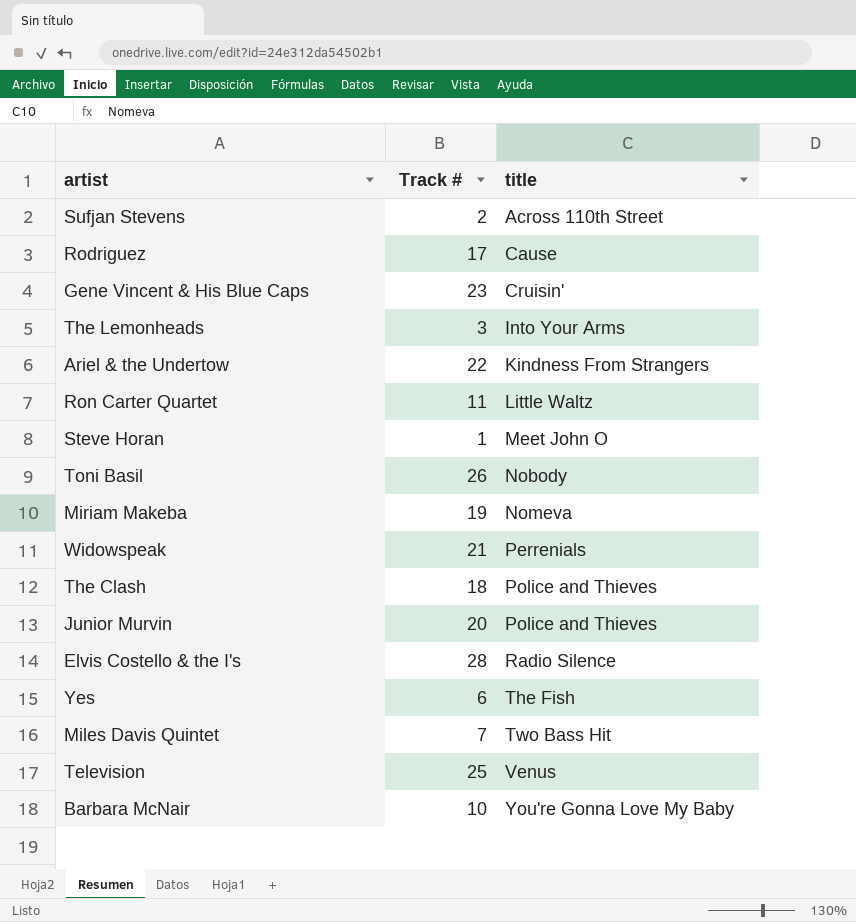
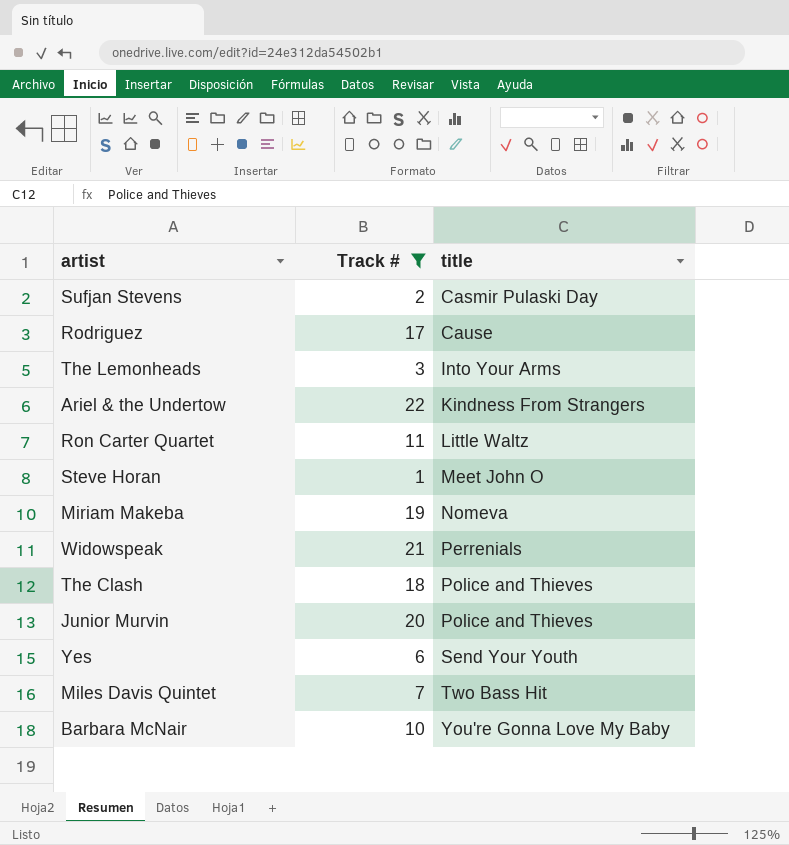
filter: none -> Track # <= 22
Sufjan Stevens | title: Across 110th Street -> Casmir Pulaski Day
Yes | title: The Fish -> Send Your Youth

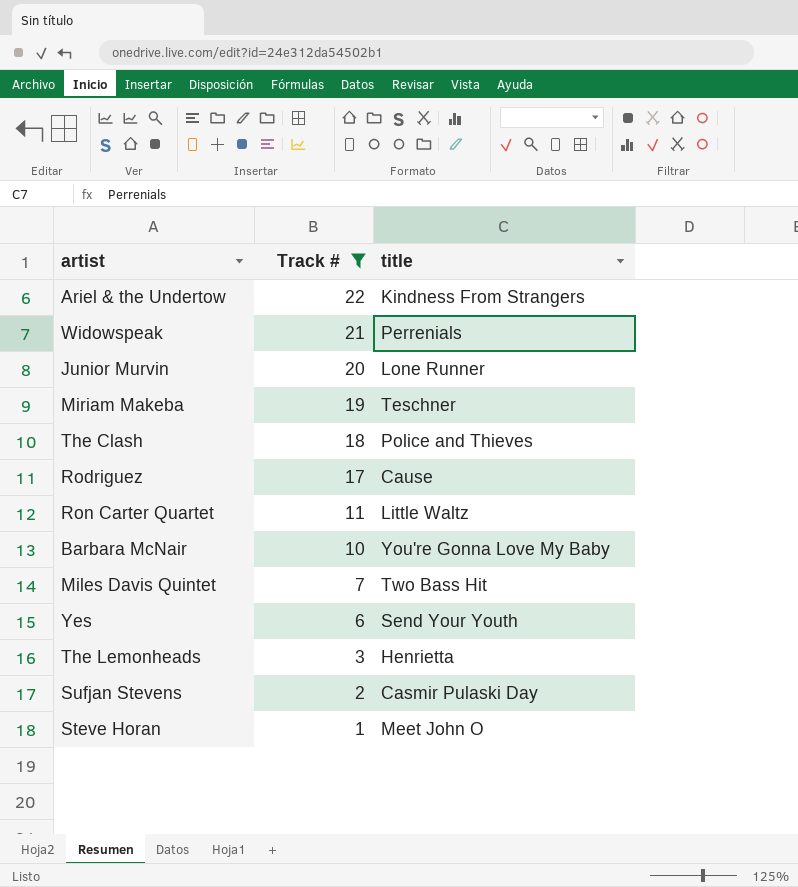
row order: title ascending -> Track # descending
Junior Murvin | title: Police and Thieves -> Lone Runner
Miriam Makeba | title: Nomeva -> Teschner
The Lemonheads | title: Into Your Arms -> Henrietta

